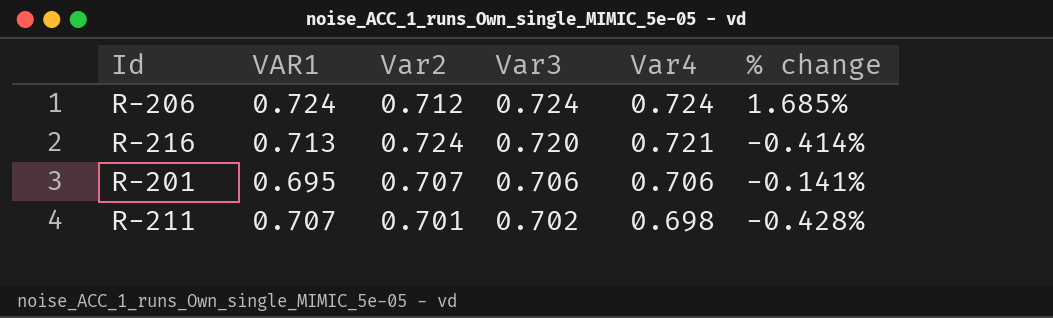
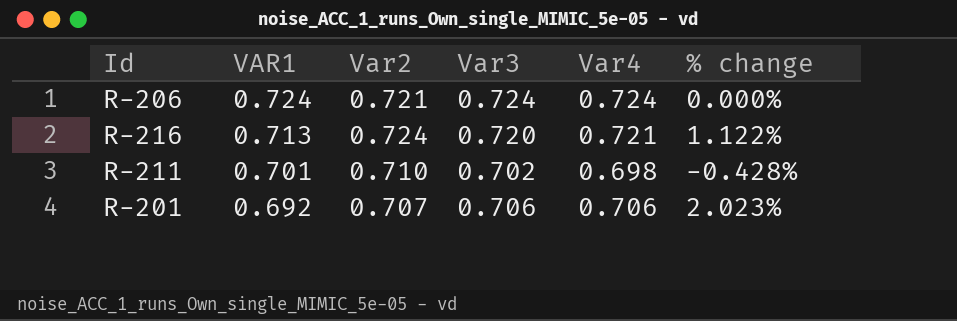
row order: Var3 descending -> VAR1 descending
column % change | formula: ([Var4] - [Var2]) / [Var2] -> ([Var4] - [VAR1]) / [VAR1]
R-206 | Var2: 0.712 -> 0.721
R-211 | VAR1: 0.707 -> 0.701
R-211 | Var2: 0.701 -> 0.710
R-201 | VAR1: 0.695 -> 0.692

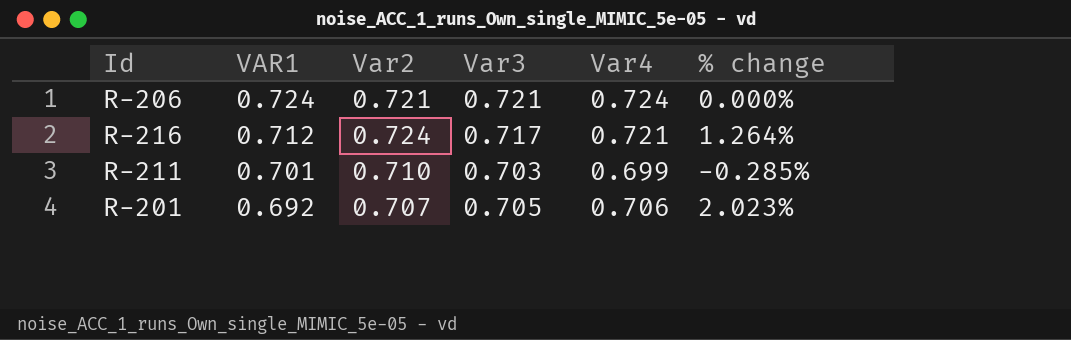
R-206 | Var3: 0.724 -> 0.721
R-216 | VAR1: 0.713 -> 0.712
R-216 | Var3: 0.720 -> 0.717
R-216 | % change: 1.122% -> 1.264%
R-211 | Var3: 0.702 -> 0.703
R-211 | Var4: 0.698 -> 0.699
R-211 | % change: -0.428% -> -0.285%
R-201 | Var3: 0.706 -> 0.705

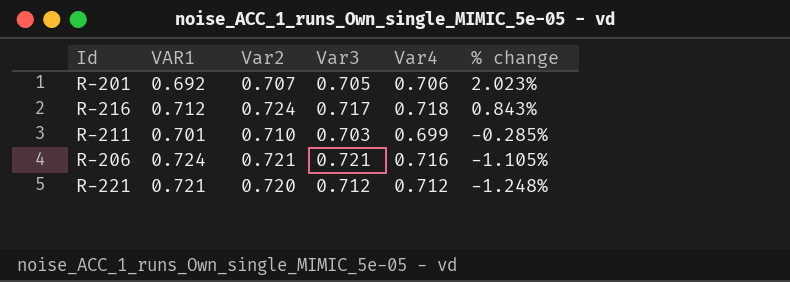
row order: VAR1 descending -> % change descending
R-216 | Var4: 0.721 -> 0.718
R-216 | % change: 1.264% -> 0.843%
R-206 | Var4: 0.724 -> 0.716
R-206 | % change: 0.000% -> -1.105%
row R-221: none -> 0.721 | 0.720 | 0.712 | 0.712 | -1.248%

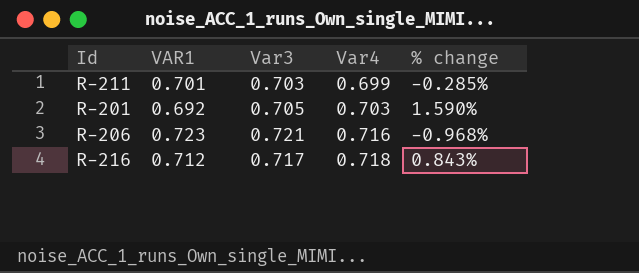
row order: % change descending -> Var4 ascending
column Var2 | position: 3 -> none
row R-221: 0.721 | 0.720 | 0.712 | 0.712 | -1.248% -> none
R-201 | Var4: 0.706 -> 0.703
R-201 | % change: 2.023% -> 1.590%
R-206 | VAR1: 0.724 -> 0.723
R-206 | % change: -1.105% -> -0.968%

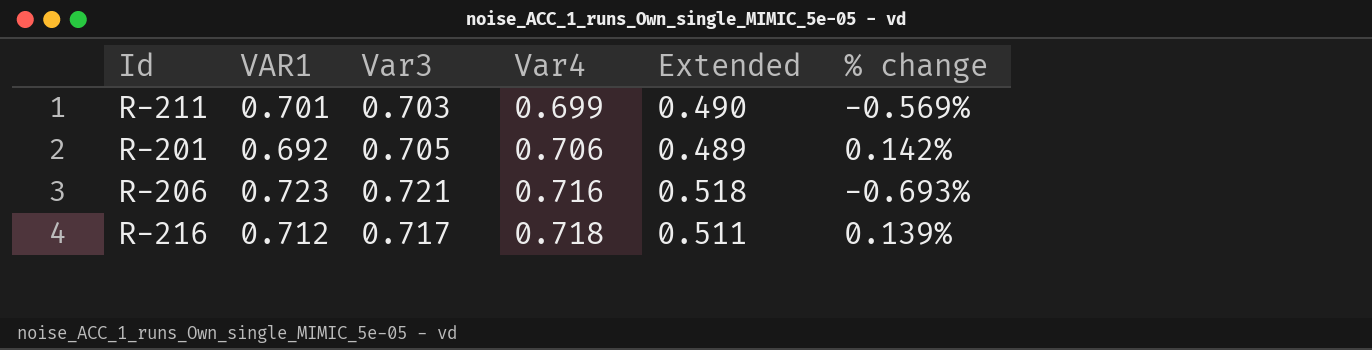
column Extended | formula: none -> [VAR1] * [Var4]
column % change | formula: ([Var4] - [VAR1]) / [VAR1] -> ([Var4] - [Var3]) / [Var3]
R-201 | Var4: 0.703 -> 0.706

